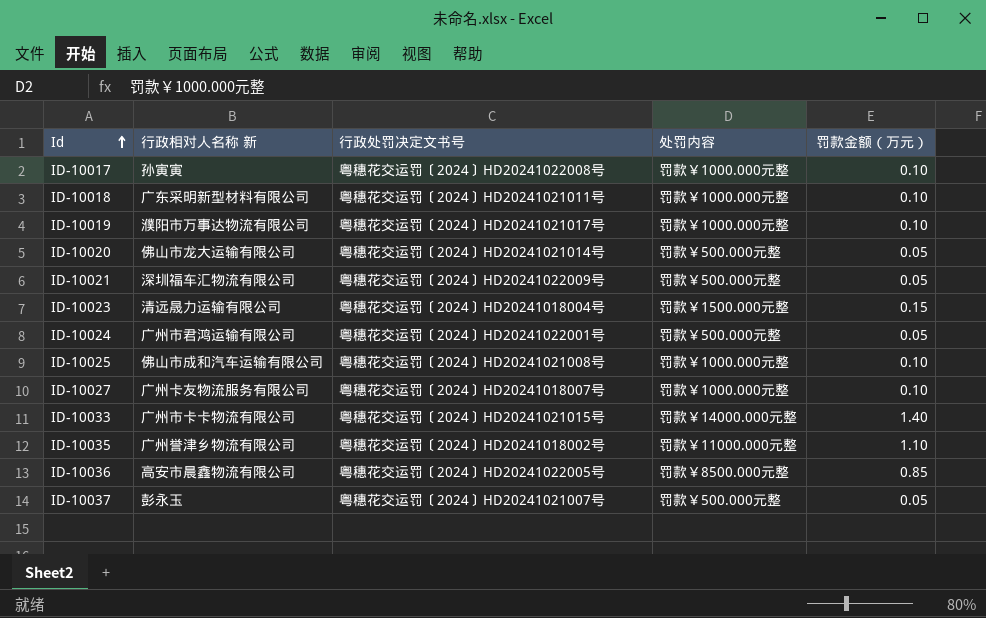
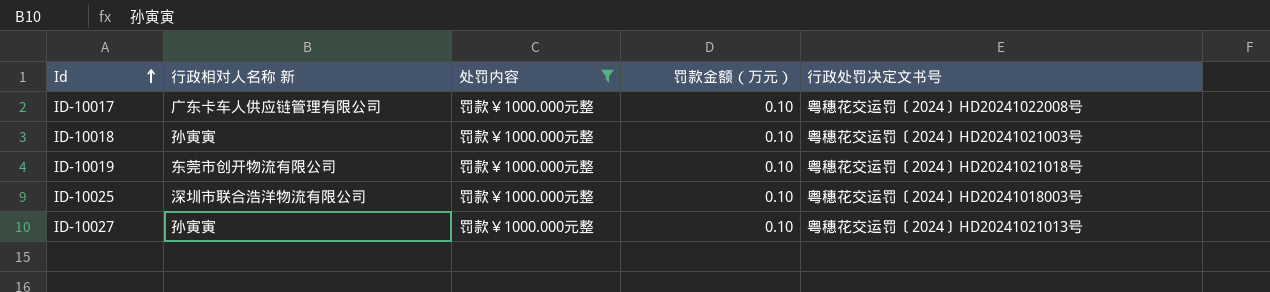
filter: none -> 处罚内容 = 罚款￥1000.000元整
column 行政处罚决定文书号 | position: 3 -> 5
ID-10017 | 行政相对人名称 新: 孙寅寅 -> 广东卡车人供应链管理有限公司
ID-10018 | 行政相对人名称 新: 广东采明新型材料有限公司 -> 孙寅寅
ID-10018 | 行政处罚决定文书号: 粤穗花交运罚〔2024〕HD20241021011号 -> 粤穗花交运罚〔2024〕HD20241021003号
ID-10019 | 行政相对人名称 新: 濮阳市万事达物流有限公司 -> 东莞市创开物流有限公司
ID-10019 | 行政处罚决定文书号: 粤穗花交运罚〔2024〕HD20241021017号 -> 粤穗花交运罚〔2024〕HD20241021018号
ID-10025 | 行政相对人名称 新: 佛山市成和汽车运输有限公司 -> 深圳市联合浩洋物流有限公司
ID-10025 | 行政处罚决定文书号: 粤穗花交运罚〔2024〕HD20241021008号 -> 粤穗花交运罚〔2024〕HD20241018003号
ID-10027 | 行政相对人名称 新: 广州卡友物流服务有限公司 -> 孙寅寅
ID-10027 | 行政处罚决定文书号: 粤穗花交运罚〔2024〕HD20241018007号 -> 粤穗花交运罚〔2024〕HD20241021013号

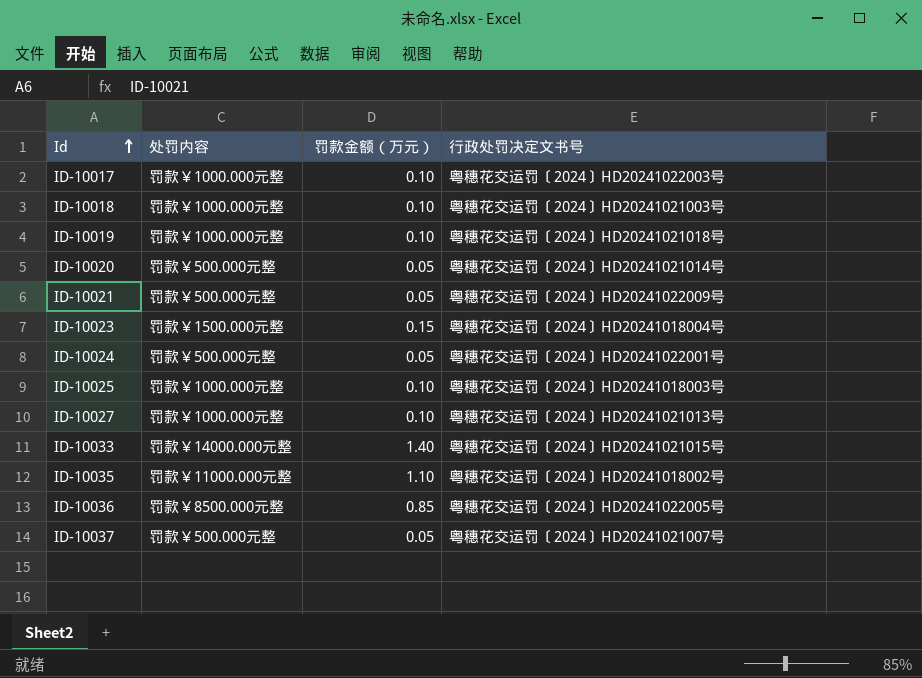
filter: 处罚内容 = 罚款￥1000.000元整 -> none
column 行政相对人名称 新 | position: 2 -> none
ID-10017 | 行政处罚决定文书号: 粤穗花交运罚〔2024〕HD20241022008号 -> 粤穗花交运罚〔2024〕HD20241022003号

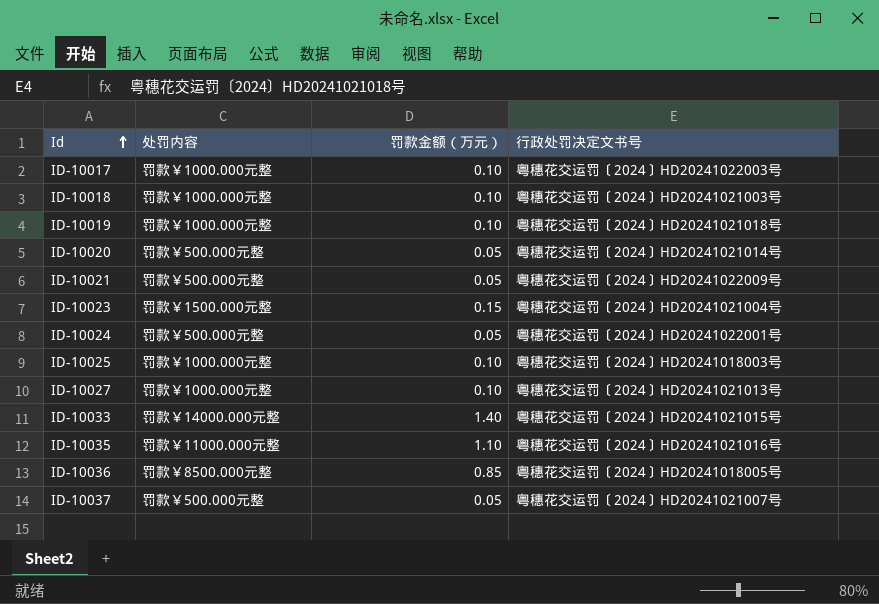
ID-10023 | 行政处罚决定文书号: 粤穗花交运罚〔2024〕HD20241018004号 -> 粤穗花交运罚〔2024〕HD20241021004号
ID-10035 | 行政处罚决定文书号: 粤穗花交运罚〔2024〕HD20241018002号 -> 粤穗花交运罚〔2024〕HD20241021016号
ID-10036 | 行政处罚决定文书号: 粤穗花交运罚〔2024〕HD20241022005号 -> 粤穗花交运罚〔2024〕HD20241018005号

